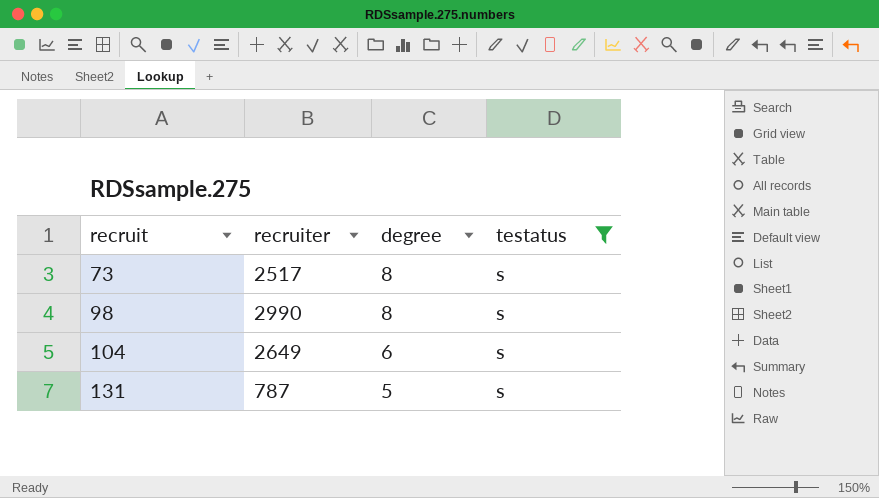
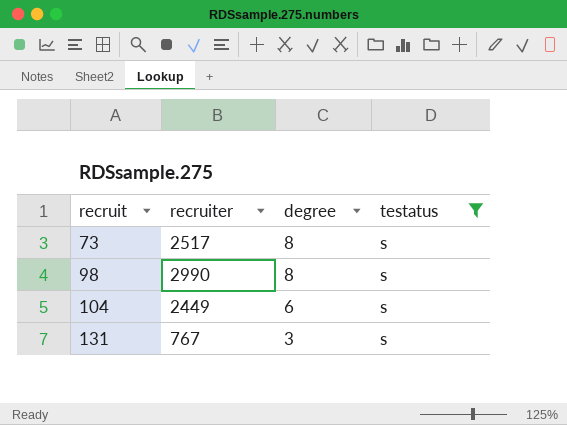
104 | recruiter: 2649 -> 2449
131 | recruiter: 787 -> 767
131 | degree: 5 -> 3

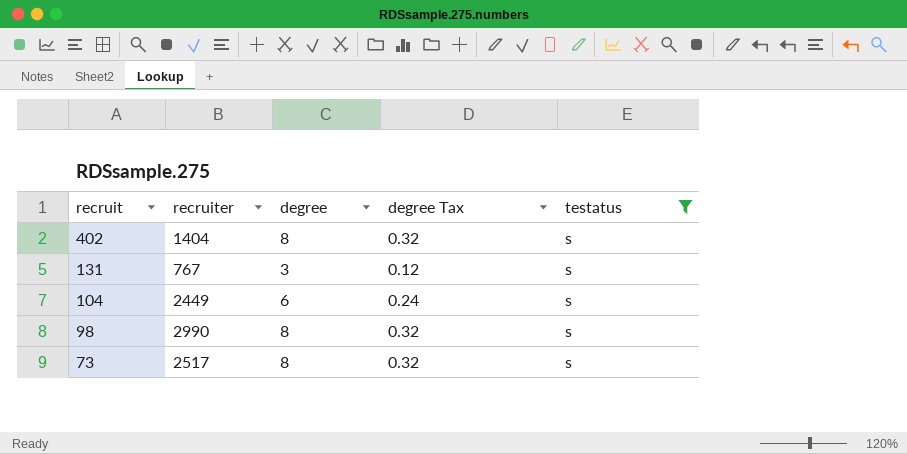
row order: recruit ascending -> recruit descending
column degree Tax | formula: none -> [degree] * 0.04
row 402: none -> 1404 | 8 | 0.32 | s

